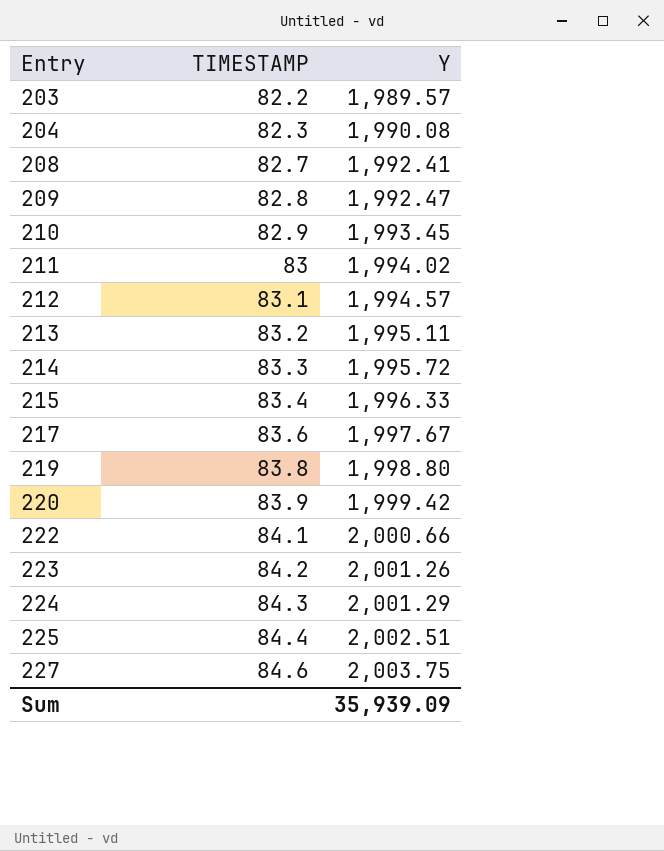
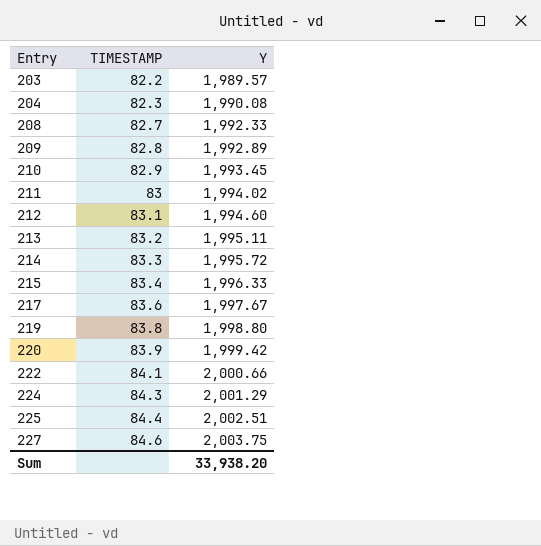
row 223: 84.2 | 2,001.26 -> none
208 | Y: 1,992.41 -> 1,992.33
209 | Y: 1,992.47 -> 1,992.89
212 | Y: 1,994.57 -> 1,994.60
Sum | Y: 35,939.09 -> 33,938.20

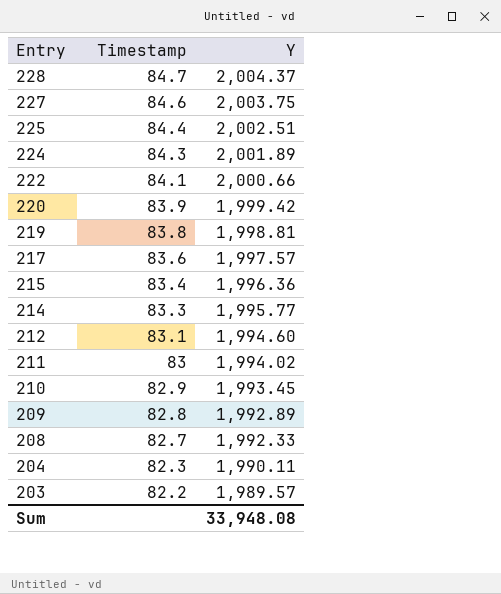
row order: Entry ascending -> Entry descending
column name: TIMESTAMP -> Timestamp
row 213: 83.2 | 1,995.11 -> none
row 228: none -> 84.7 | 2,004.37
224 | Y: 2,001.29 -> 2,001.89
219 | Y: 1,998.80 -> 1,998.81
217 | Y: 1,997.67 -> 1,997.57
215 | Y: 1,996.33 -> 1,996.36
214 | Y: 1,995.72 -> 1,995.77
204 | Y: 1,990.08 -> 1,990.11
Sum | Y: 33,938.20 -> 33,948.08

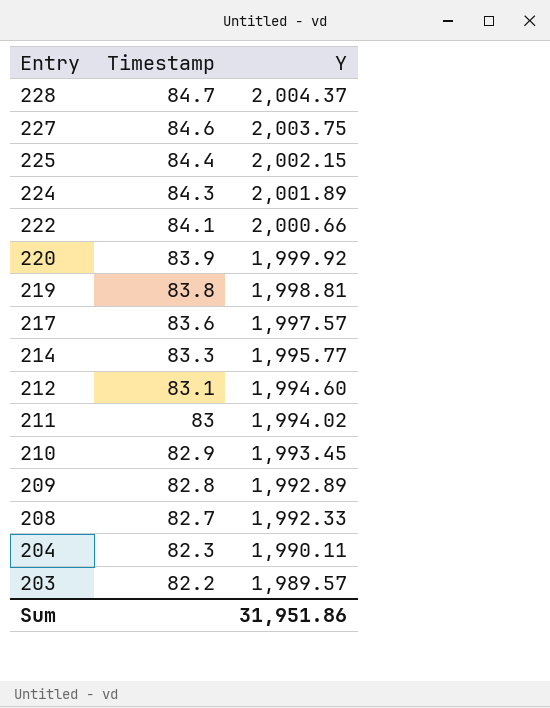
row 215: 83.4 | 1,996.36 -> none
225 | Y: 2,002.51 -> 2,002.15
220 | Y: 1,999.42 -> 1,999.92
Sum | Y: 33,948.08 -> 31,951.86

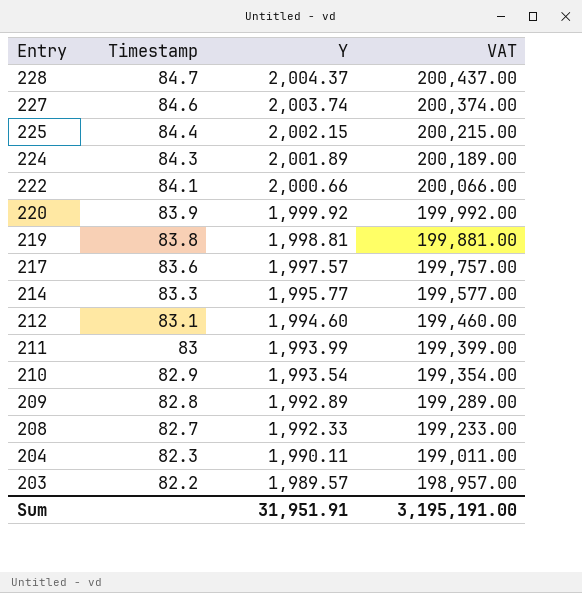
column VAT | formula: none -> [Y] * 100
227 | Y: 2,003.75 -> 2,003.74
211 | Y: 1,994.02 -> 1,993.99
210 | Y: 1,993.45 -> 1,993.54
Sum | Y: 31,951.86 -> 31,951.91

